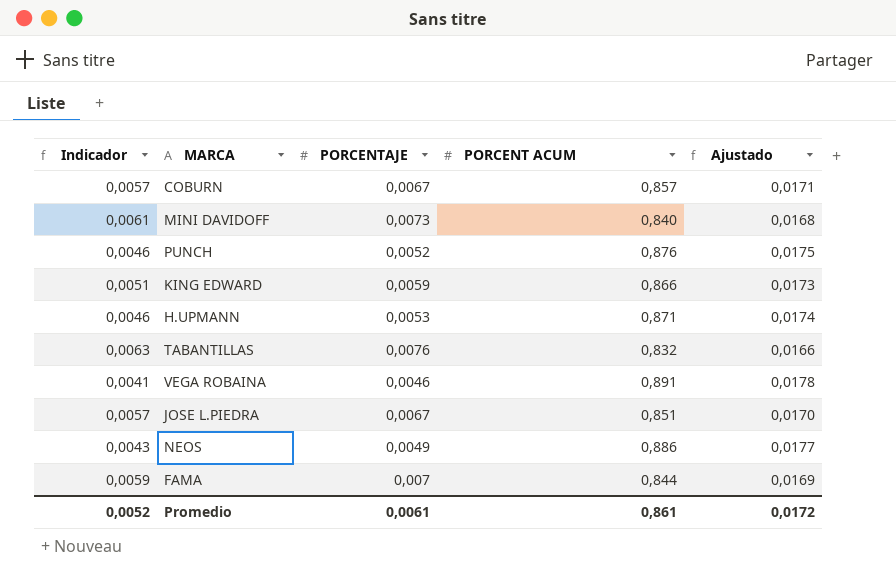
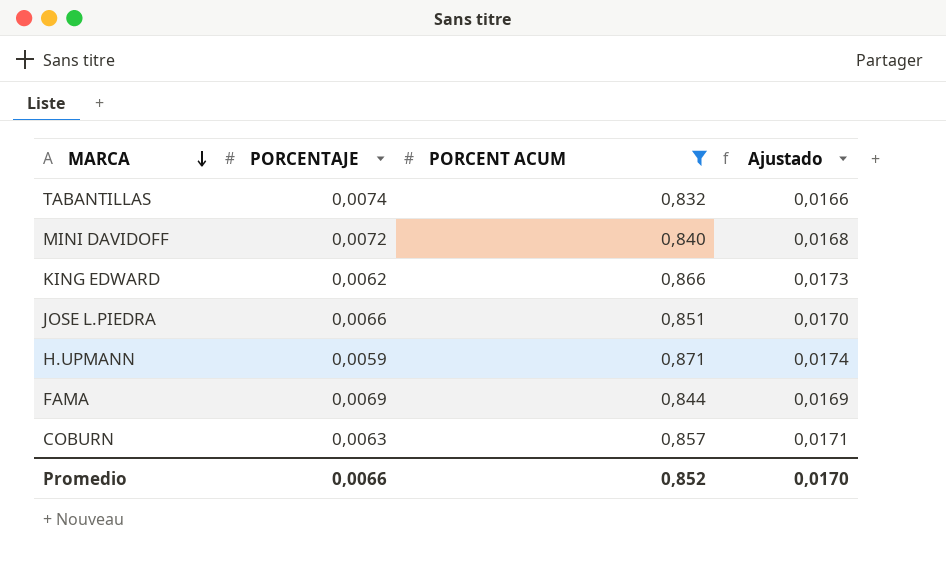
filter: none -> PORCENT ACUM <= 0,871
row order: none -> MARCA descending
column Indicador | formula: [PORCENTAJE] * [PORCENT ACUM] -> none
TABANTILLAS | PORCENTAJE: 0,0076 -> 0,0074
MINI DAVIDOFF | PORCENTAJE: 0,0073 -> 0,0072
KING EDWARD | PORCENTAJE: 0,0059 -> 0,0062
JOSE L.PIEDRA | PORCENTAJE: 0,0067 -> 0,0066
H.UPMANN | PORCENTAJE: 0,0053 -> 0,0059
FAMA | PORCENTAJE: 0,007 -> 0,0069
COBURN | PORCENTAJE: 0,0067 -> 0,0063
Promedio | PORCENTAJE: 0,0061 -> 0,0066
Promedio | PORCENT ACUM: 0,861 -> 0,852
Promedio | Ajustado: 0,0172 -> 0,0170

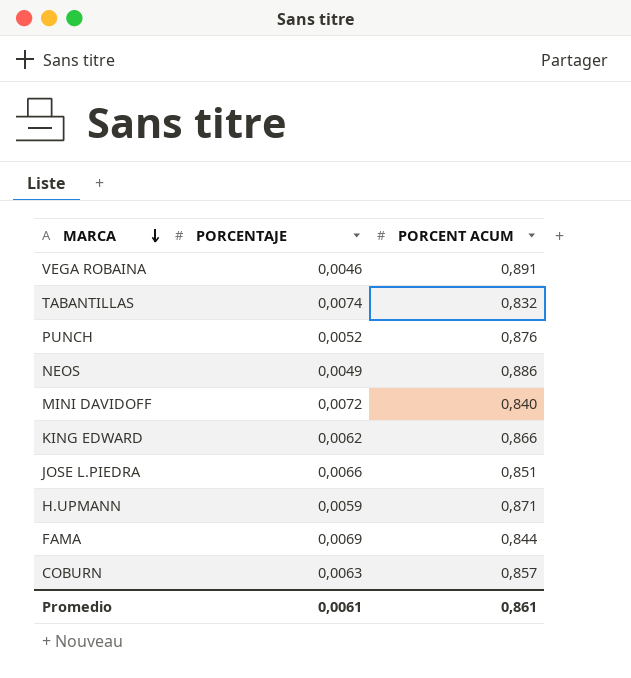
filter: PORCENT ACUM <= 0,871 -> none
column Ajustado | formula: [PORCENT ACUM] * 0,02 -> none
Promedio | PORCENTAJE: 0,0066 -> 0,0061
Promedio | PORCENT ACUM: 0,852 -> 0,861

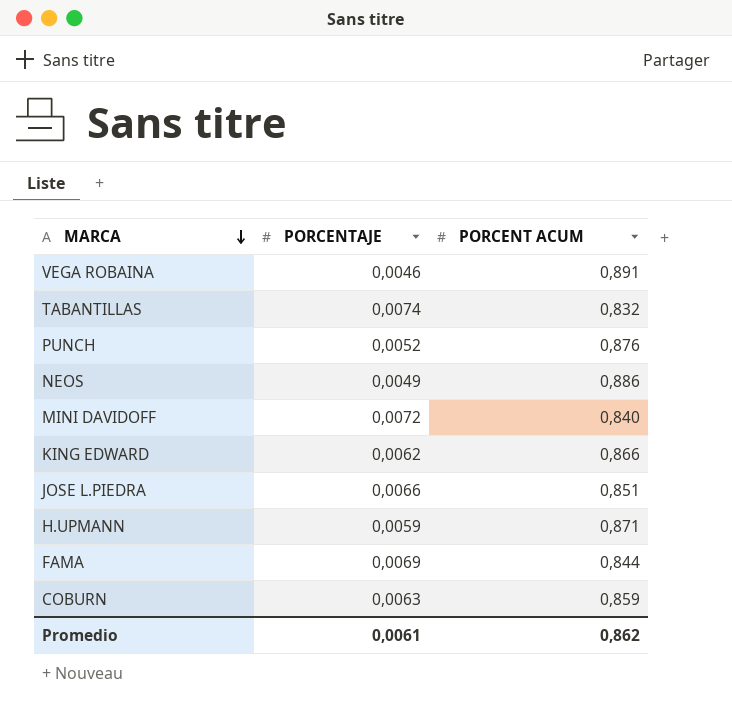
COBURN | PORCENT ACUM: 0,857 -> 0,859
Promedio | PORCENT ACUM: 0,861 -> 0,862

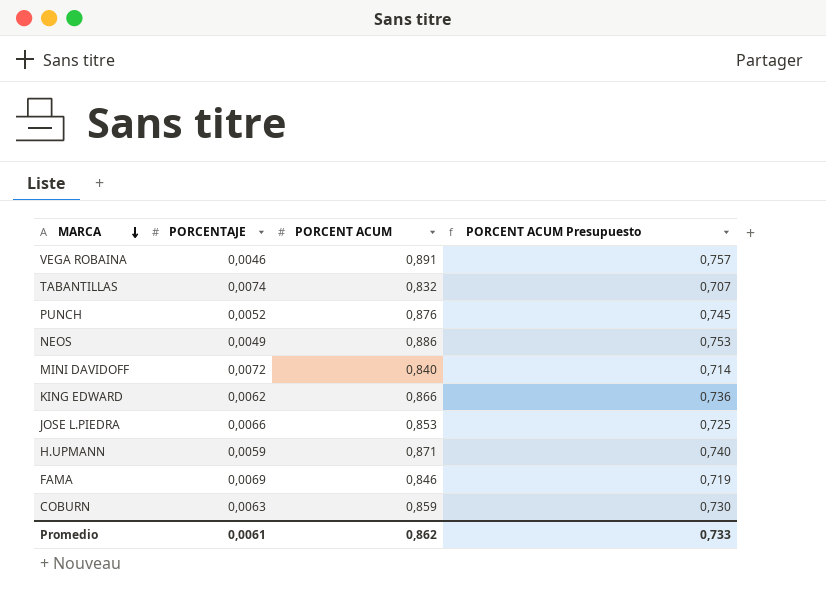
column PORCENT ACUM Presupuesto | formula: none -> [PORCENT ACUM] * 0,85
JOSE L.PIEDRA | PORCENT ACUM: 0,851 -> 0,853
FAMA | PORCENT ACUM: 0,844 -> 0,846

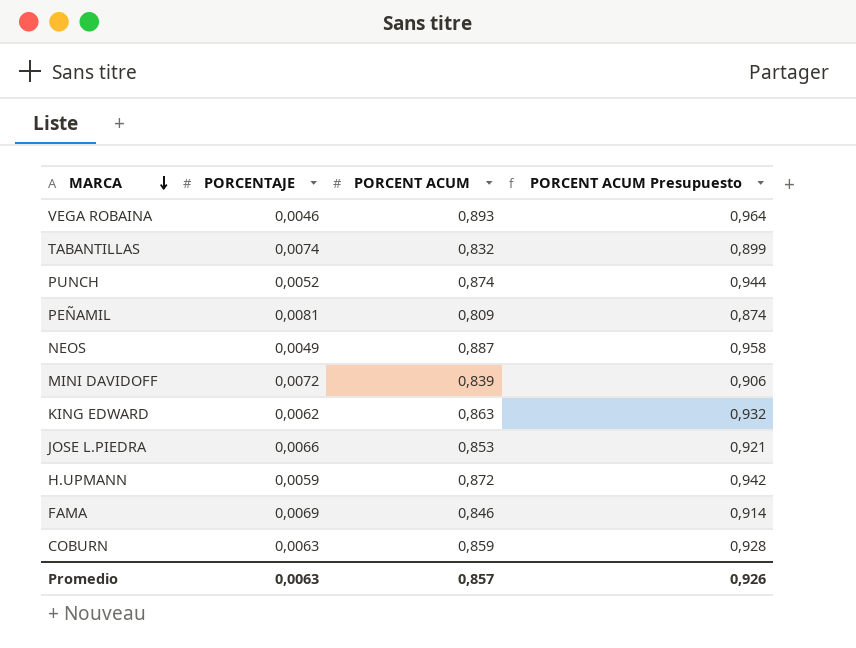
column PORCENT ACUM Presupuesto | formula: [PORCENT ACUM] * 0,85 -> [PORCENT ACUM] * 1,08
VEGA ROBAINA | PORCENT ACUM: 0,891 -> 0,893
PUNCH | PORCENT ACUM: 0,876 -> 0,874
row PEÑAMIL: none -> 0,0081 | 0,809 | 0,874
NEOS | PORCENT ACUM: 0,886 -> 0,887
MINI DAVIDOFF | PORCENT ACUM: 0,840 -> 0,839
KING EDWARD | PORCENT ACUM: 0,866 -> 0,863
H.UPMANN | PORCENT ACUM: 0,871 -> 0,872
Promedio | PORCENTAJE: 0,0061 -> 0,0063
Promedio | PORCENT ACUM: 0,862 -> 0,857
Promedio | PORCENT ACUM Presupuesto: 0,733 -> 0,926

